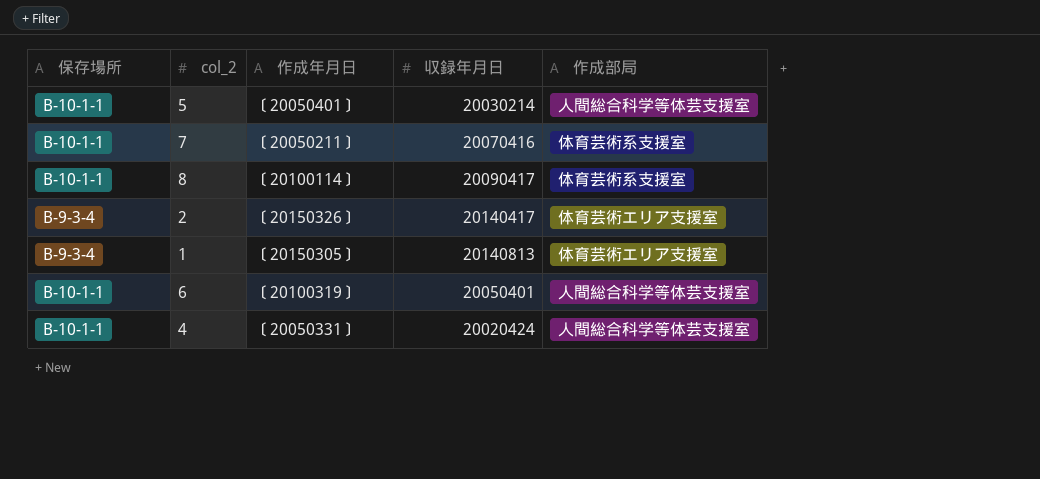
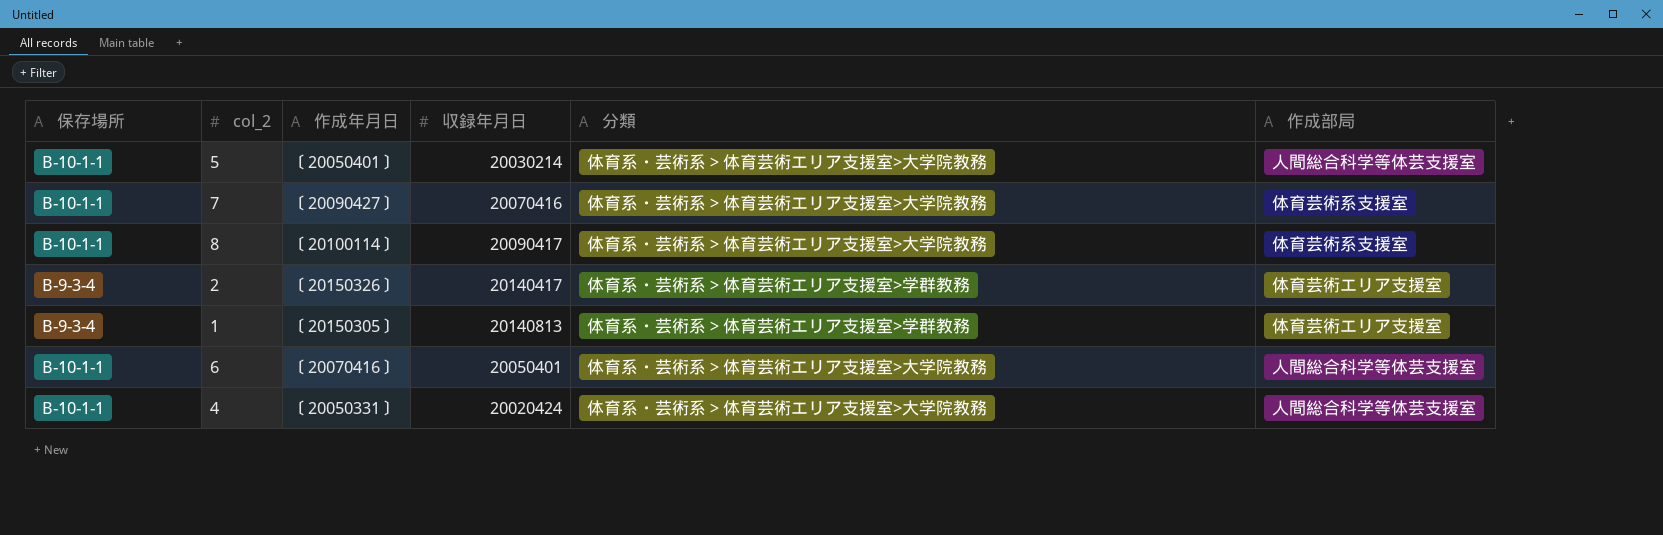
column 分類 | position: none -> 5
7 | 作成年月日: 〔20050211〕 -> 〔20090427〕
6 | 作成年月日: 〔20100319〕 -> 〔20070416〕

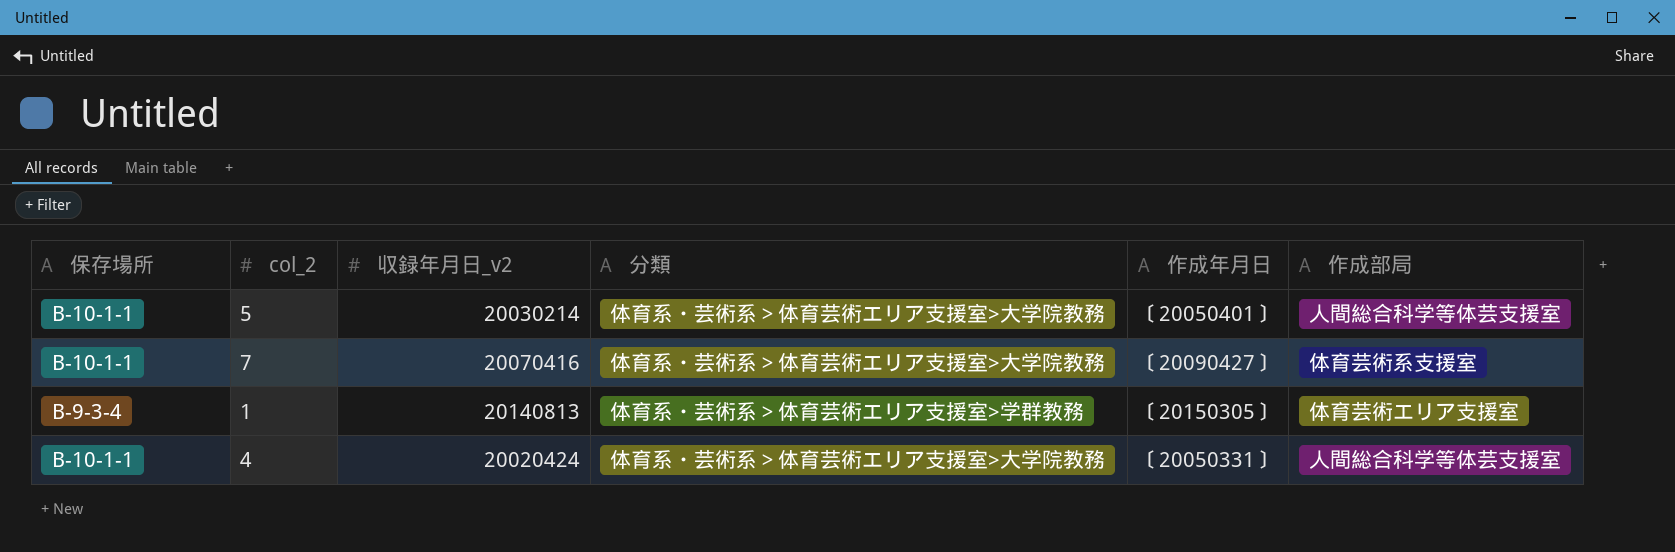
column name: 収録年月日 -> 収録年月日_v2
column 作成年月日 | position: 3 -> 5
row 8: B-10-1-1 | 〔20100114〕 | 20090417 | 体育系・芸術系＞体育芸術エリア支援室>大学院教務 | 体育芸術系支援室 -> none
row 2: B-9-3-4 | 〔20150326〕 | 20140417 | 体育系・芸術系＞体育芸術エリア支援室>学群教務 | 体育芸術エリア支援室 -> none
row 6: B-10-1-1 | 〔20070416〕 | 20050401 | 体育系・芸術系＞体育芸術エリア支援室>大学院教務 | 人間総合科学等体芸支援室 -> none

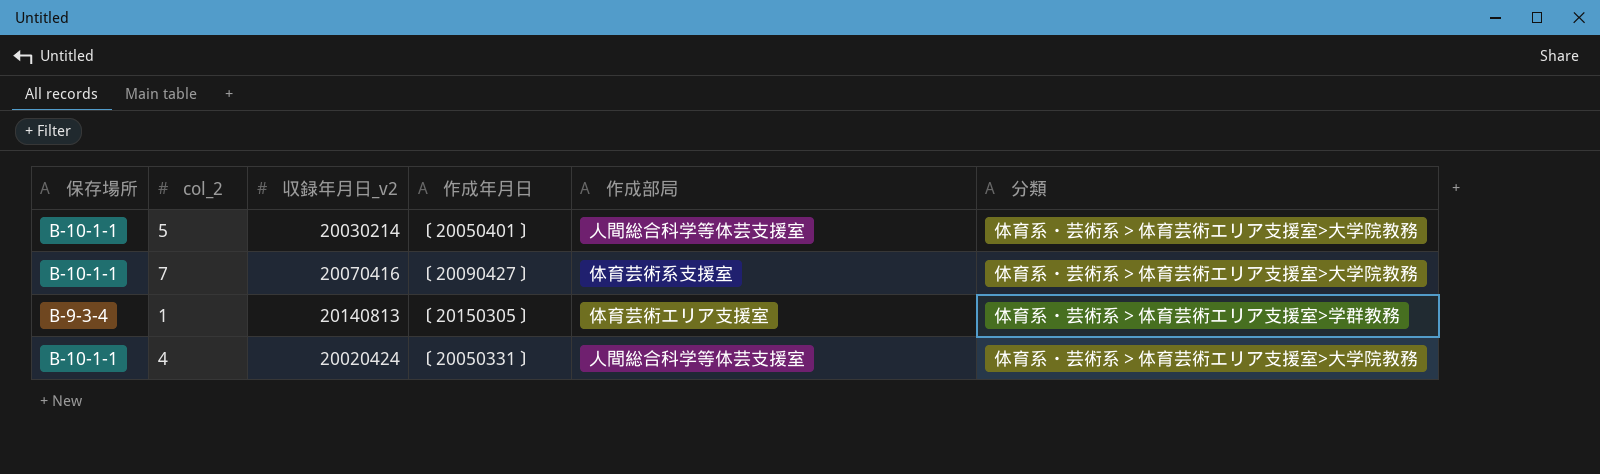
column 分類 | position: 4 -> 6

